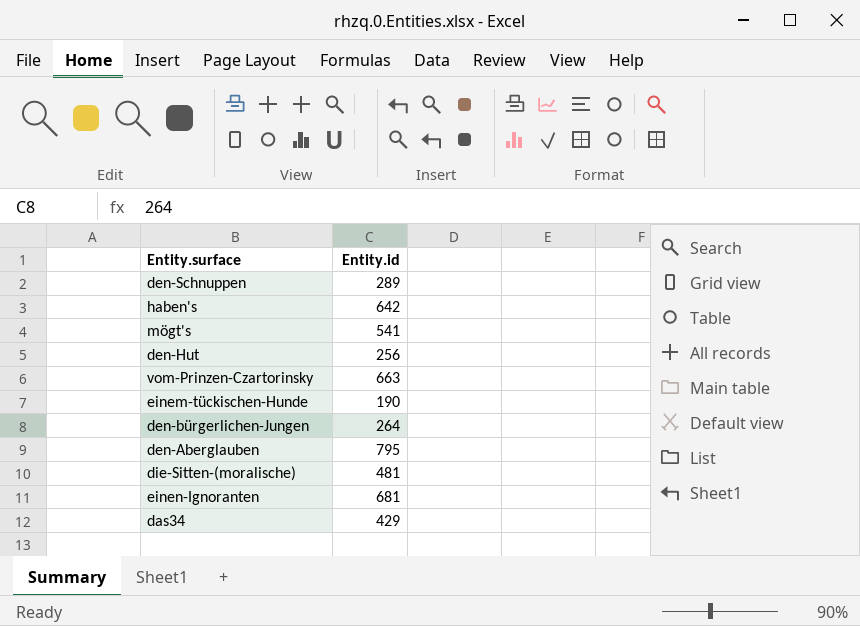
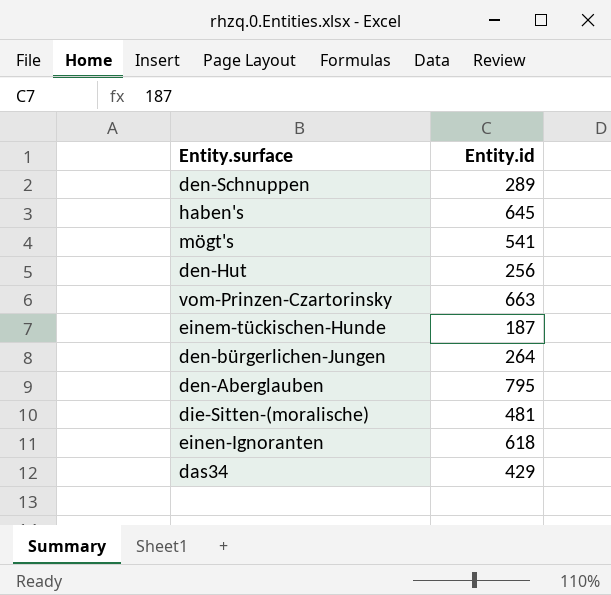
haben's | Entity.id: 642 -> 645
einem-tückischen-Hunde | Entity.id: 190 -> 187
einen-Ignoranten | Entity.id: 681 -> 618

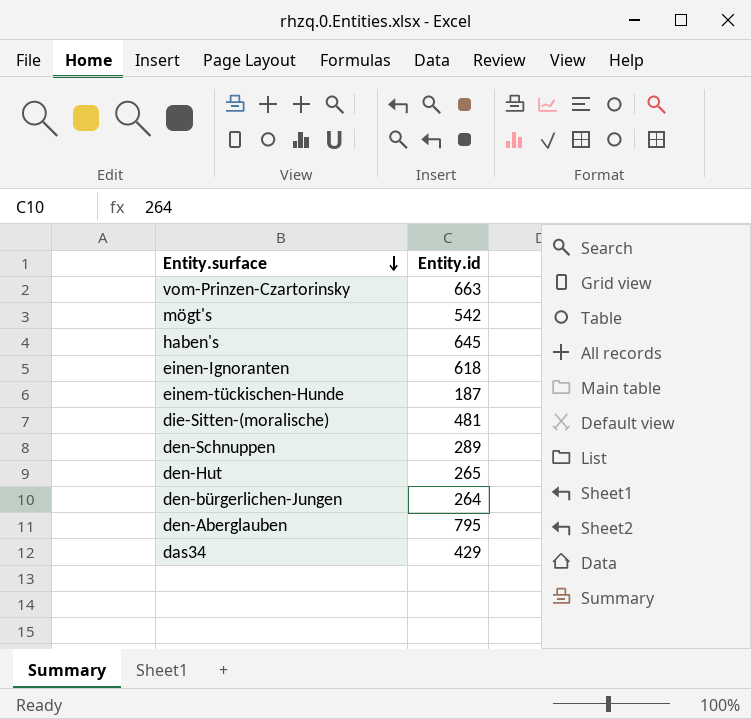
row order: none -> Entity.surface descending
mögt's | Entity.id: 541 -> 542
den-Hut | Entity.id: 256 -> 265

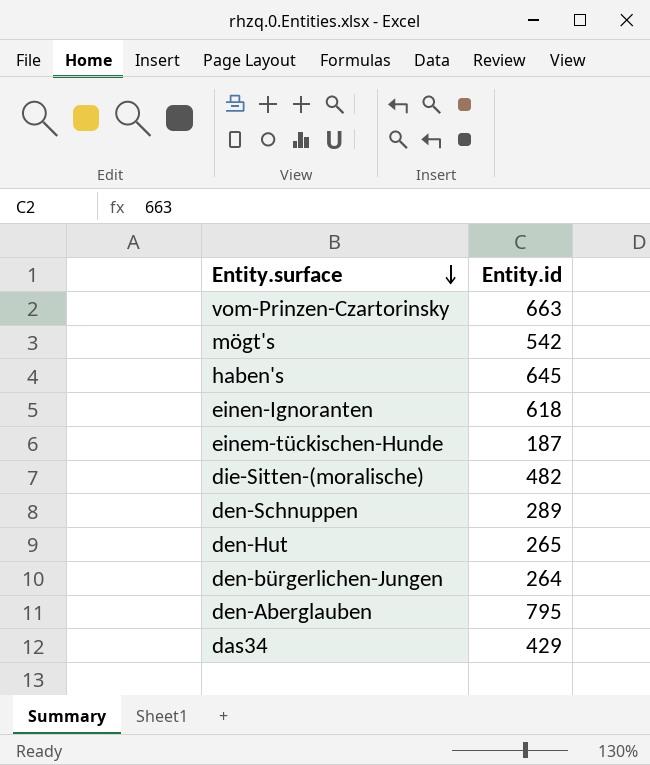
die-Sitten-(moralische) | Entity.id: 481 -> 482

